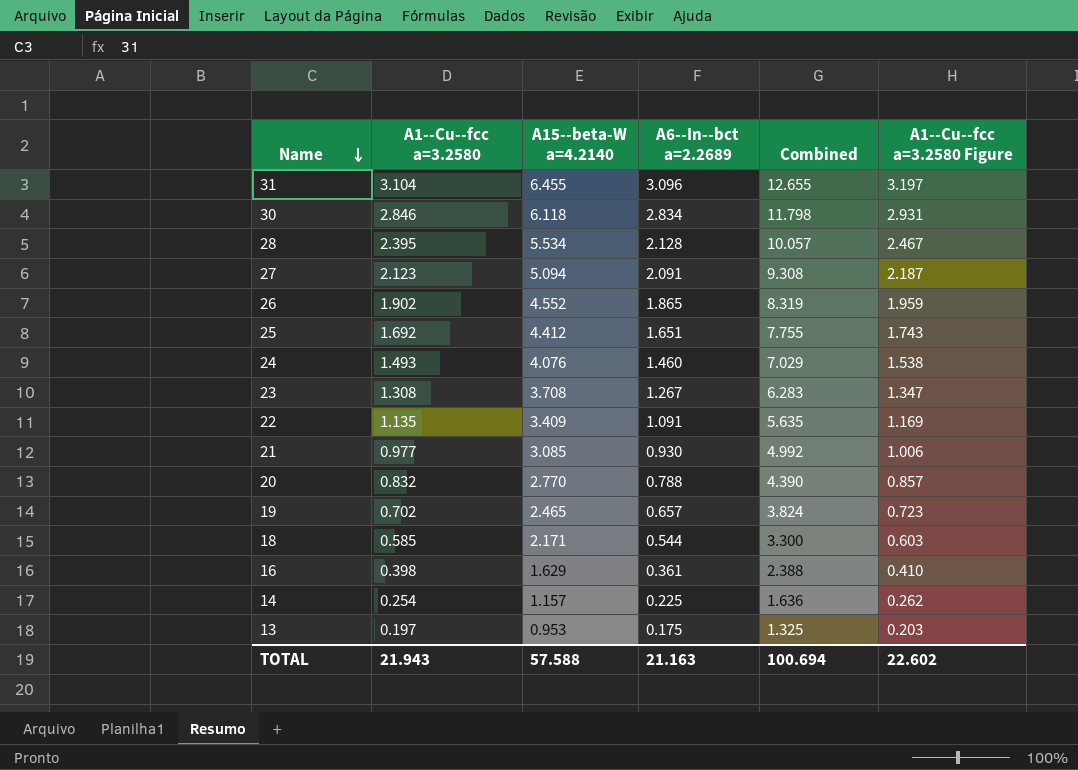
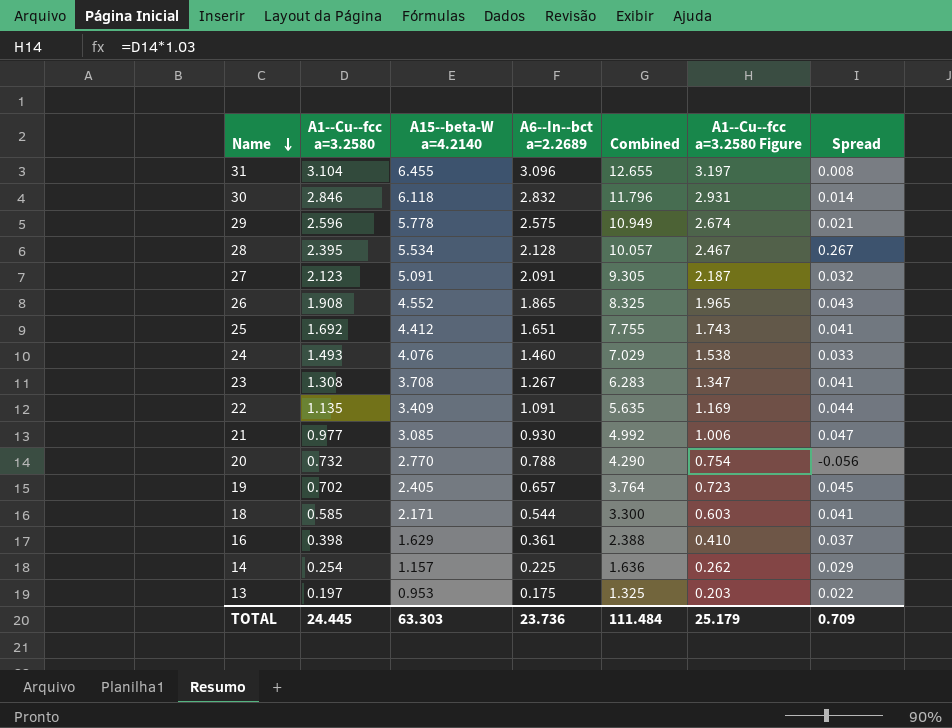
column Spread | formula: none -> [A1--Cu--fcc a=3.2580] - [A6--In--bct a=2.2689]
30 | A6--In--bct a=2.2689: 2.834 -> 2.832
30 | Combined: 11.798 -> 11.796
row 29: none -> 2.596 | 5.778 | 2.575 | 10.949 | 2.674 | 0.021
27 | A15--beta-W a=4.2140: 5.094 -> 5.091
27 | Combined: 9.308 -> 9.305
26 | A1--Cu--fcc a=3.2580: 1.902 -> 1.908
26 | Combined: 8.319 -> 8.325
26 | A1--Cu--fcc a=3.2580 Figure: 1.959 -> 1.965
20 | A1--Cu--fcc a=3.2580: 0.832 -> 0.732
20 | Combined: 4.390 -> 4.290
20 | A1--Cu--fcc a=3.2580 Figure: 0.857 -> 0.754
19 | A15--beta-W a=4.2140: 2.465 -> 2.405
19 | Combined: 3.824 -> 3.764
TOTAL | A1--Cu--fcc a=3.2580: 21.943 -> 24.445
TOTAL | A15--beta-W a=4.2140: 57.588 -> 63.303
TOTAL | A6--In--bct a=2.2689: 21.163 -> 23.736
TOTAL | Combined: 100.694 -> 111.484
TOTAL | A1--Cu--fcc a=3.2580 Figure: 22.602 -> 25.179

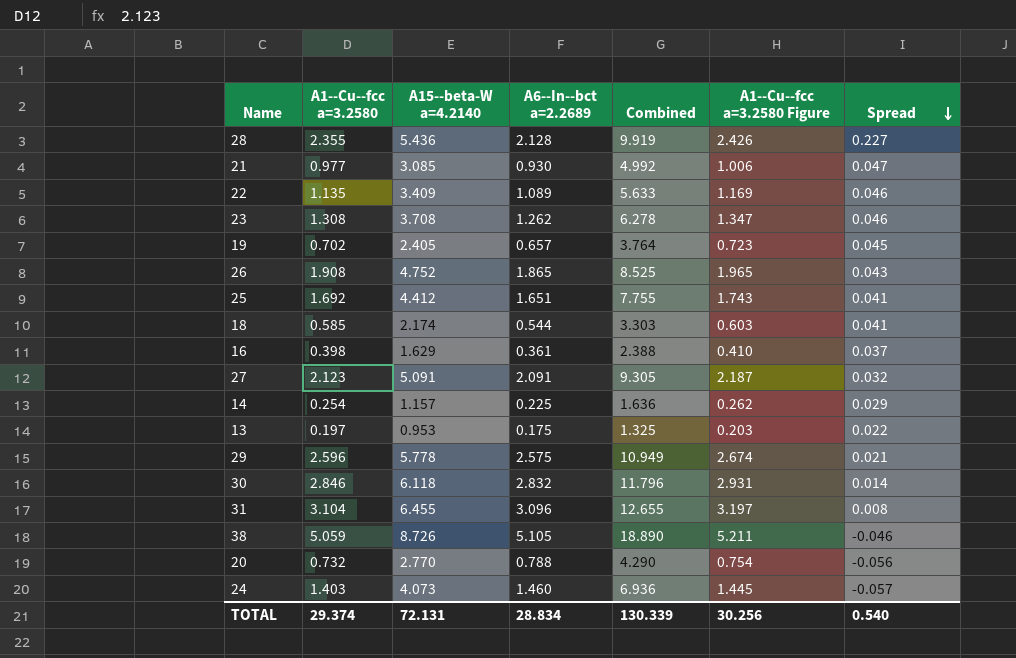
row order: Name descending -> Spread descending
28 | A1--Cu--fcc a=3.2580: 2.395 -> 2.355
28 | A15--beta-W a=4.2140: 5.534 -> 5.436
28 | Combined: 10.057 -> 9.919
28 | A1--Cu--fcc a=3.2580 Figure: 2.467 -> 2.426
28 | Spread: 0.267 -> 0.227
22 | A6--In--bct a=2.2689: 1.091 -> 1.089
22 | Combined: 5.635 -> 5.633
22 | Spread: 0.044 -> 0.046
23 | A6--In--bct a=2.2689: 1.267 -> 1.262
23 | Combined: 6.283 -> 6.278
23 | Spread: 0.041 -> 0.046
26 | A15--beta-W a=4.2140: 4.552 -> 4.752
26 | Combined: 8.325 -> 8.525
18 | A15--beta-W a=4.2140: 2.171 -> 2.174
18 | Combined: 3.300 -> 3.303
row 38: none -> 5.059 | 8.726 | 5.105 | 18.890 | 5.211 | -0.046
24 | A1--Cu--fcc a=3.2580: 1.493 -> 1.403
24 | A15--beta-W a=4.2140: 4.076 -> 4.073
24 | Combined: 7.029 -> 6.936
24 | A1--Cu--fcc a=3.2580 Figure: 1.538 -> 1.445
24 | Spread: 0.033 -> -0.057
TOTAL | A1--Cu--fcc a=3.2580: 24.445 -> 29.374
TOTAL | A15--beta-W a=4.2140: 63.303 -> 72.131
TOTAL | A6--In--bct a=2.2689: 23.736 -> 28.834
TOTAL | Combined: 111.484 -> 130.339
TOTAL | A1--Cu--fcc a=3.2580 Figure: 25.179 -> 30.256
TOTAL | Spread: 0.709 -> 0.540

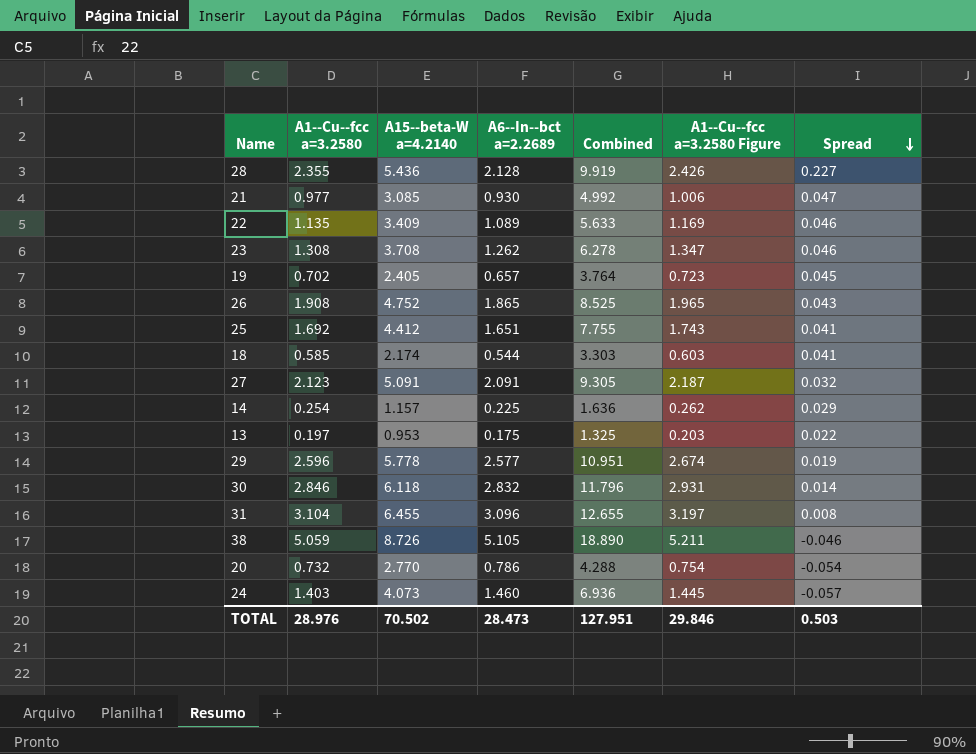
row 16: 0.398 | 1.629 | 0.361 | 2.388 | 0.410 | 0.037 -> none
29 | A6--In--bct a=2.2689: 2.575 -> 2.577
29 | Combined: 10.949 -> 10.951
29 | Spread: 0.021 -> 0.019
20 | A6--In--bct a=2.2689: 0.788 -> 0.786
20 | Combined: 4.290 -> 4.288
20 | Spread: -0.056 -> -0.054
TOTAL | A1--Cu--fcc a=3.2580: 29.374 -> 28.976
TOTAL | A15--beta-W a=4.2140: 72.131 -> 70.502
TOTAL | A6--In--bct a=2.2689: 28.834 -> 28.473
TOTAL | Combined: 130.339 -> 127.951
TOTAL | A1--Cu--fcc a=3.2580 Figure: 30.256 -> 29.846
TOTAL | Spread: 0.540 -> 0.503

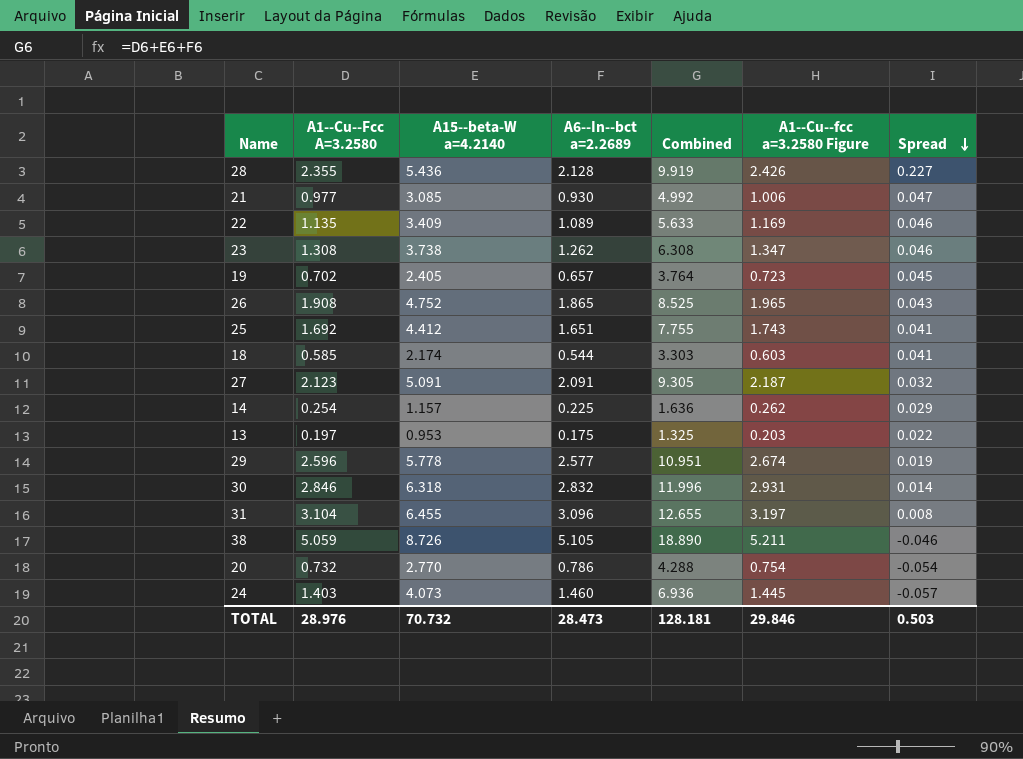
column name: A1--Cu--fcc a=3.2580 -> A1--Cu--Fcc A=3.2580
23 | A15--beta-W a=4.2140: 3.708 -> 3.738
23 | Combined: 6.278 -> 6.308
30 | A15--beta-W a=4.2140: 6.118 -> 6.318
30 | Combined: 11.796 -> 11.996
TOTAL | A15--beta-W a=4.2140: 70.502 -> 70.732
TOTAL | Combined: 127.951 -> 128.181

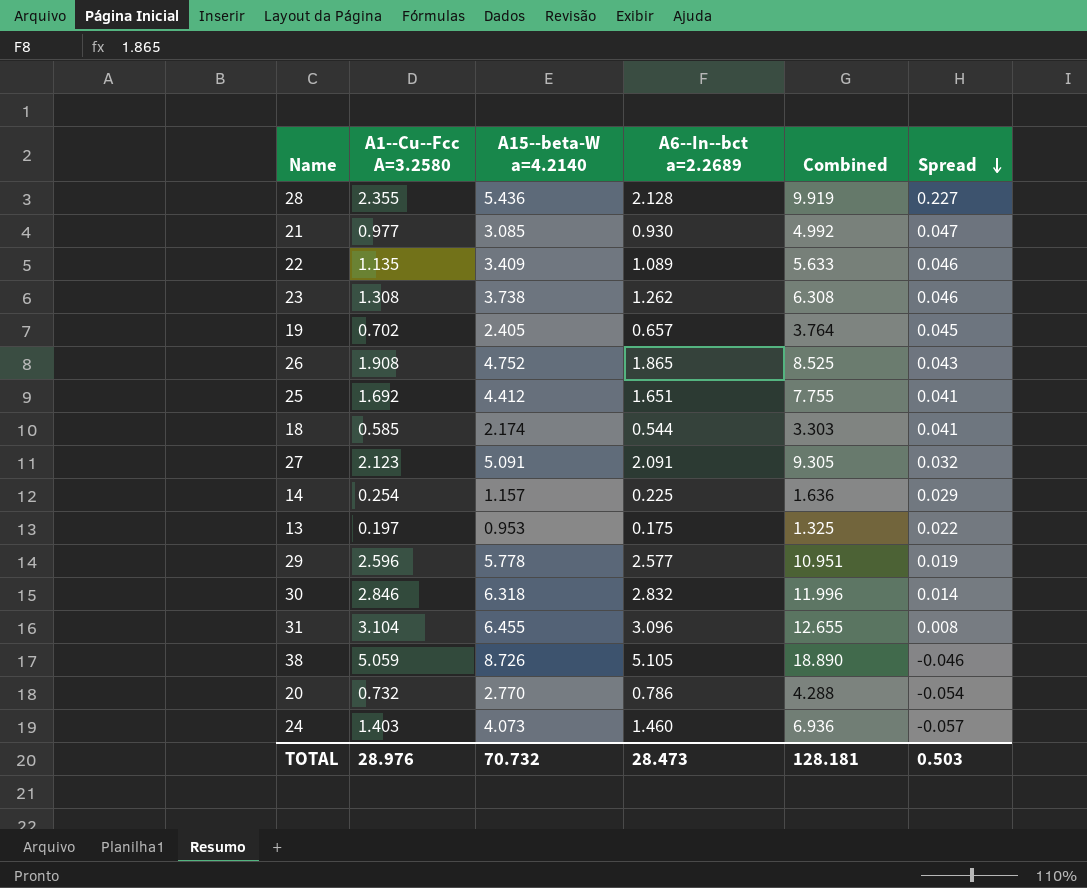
column A1--Cu--fcc a=3.2580 Figure | formula: [A1--Cu--Fcc A=3.2580] * 1.03 -> none

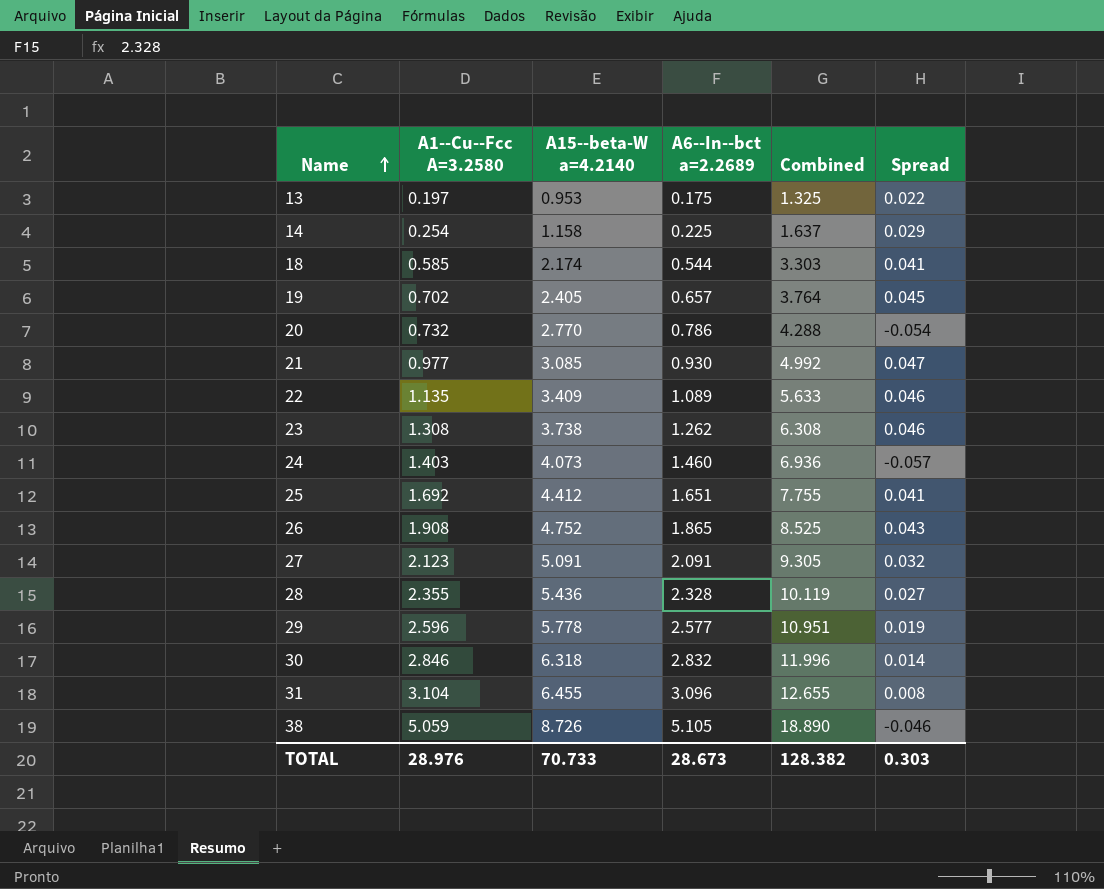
row order: Spread descending -> Name ascending
14 | A15--beta-W a=4.2140: 1.157 -> 1.158
14 | Combined: 1.636 -> 1.637
28 | A6--In--bct a=2.2689: 2.128 -> 2.328
28 | Combined: 9.919 -> 10.119
28 | Spread: 0.227 -> 0.027
TOTAL | A15--beta-W a=4.2140: 70.732 -> 70.733
TOTAL | A6--In--bct a=2.2689: 28.473 -> 28.673
TOTAL | Combined: 128.181 -> 128.382
TOTAL | Spread: 0.503 -> 0.303

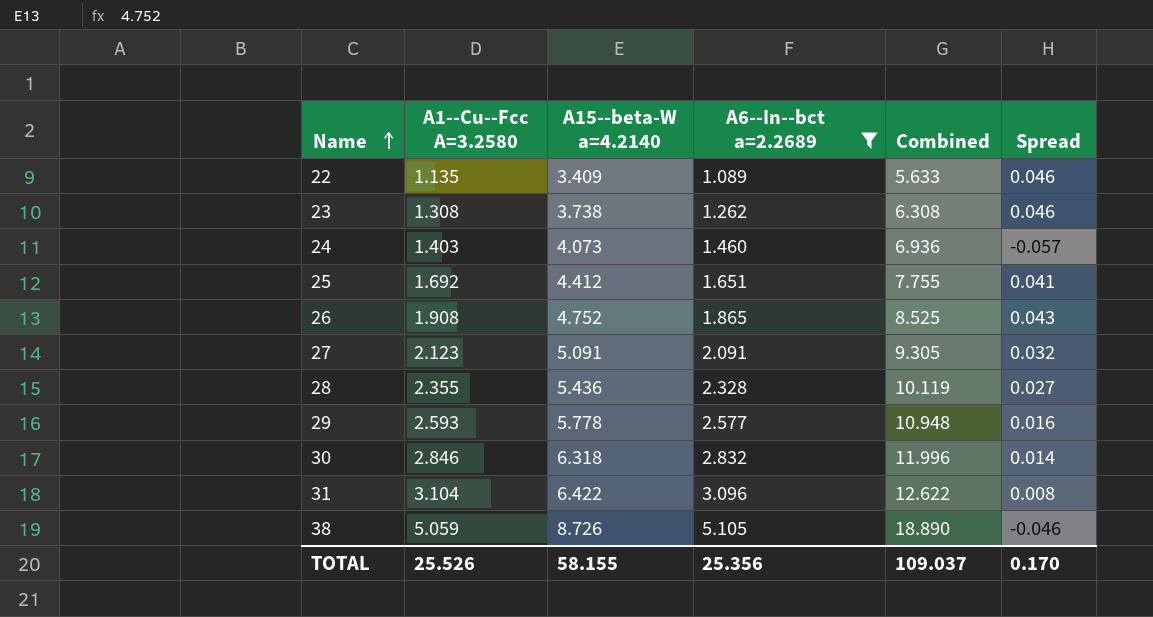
filter: none -> A6--In--bct a=2.2689 >= 1.089
29 | A1--Cu--Fcc A=3.2580: 2.596 -> 2.593
29 | Combined: 10.951 -> 10.948
29 | Spread: 0.019 -> 0.016
31 | A15--beta-W a=4.2140: 6.455 -> 6.422
31 | Combined: 12.655 -> 12.622
TOTAL | A1--Cu--Fcc A=3.2580: 28.976 -> 25.526
TOTAL | A15--beta-W a=4.2140: 70.733 -> 58.155
TOTAL | A6--In--bct a=2.2689: 28.673 -> 25.356
TOTAL | Combined: 128.382 -> 109.037
TOTAL | Spread: 0.303 -> 0.170

